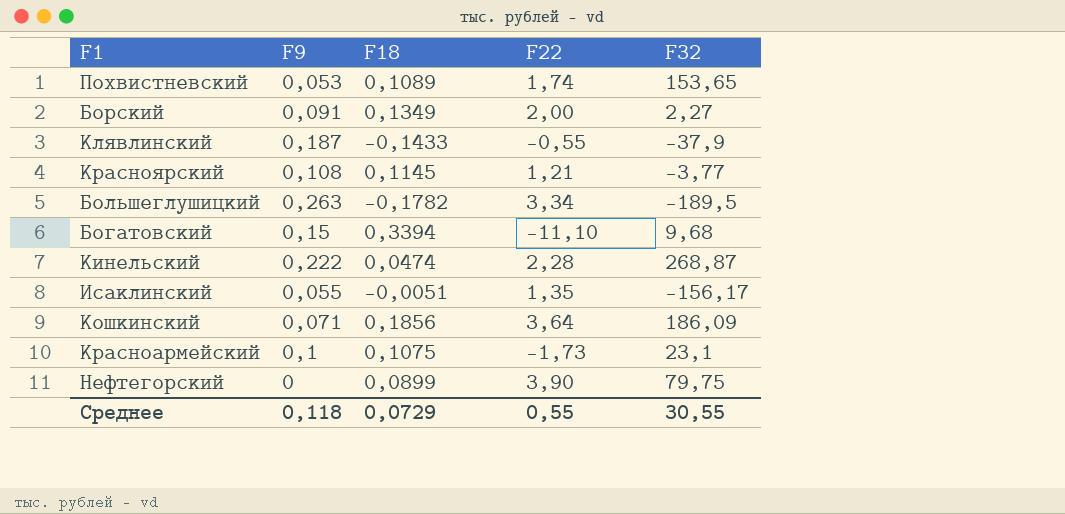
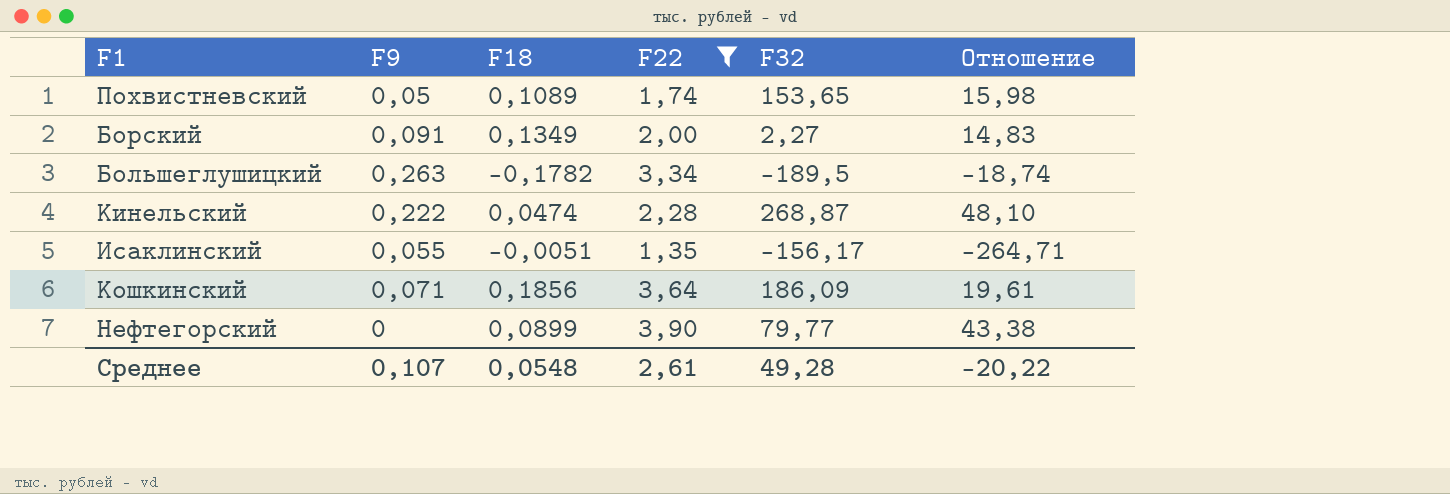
filter: none -> F22 >= 1,35
column Отношение | formula: none -> [F22] / [F18]
Похвистневский | F9: 0,053 -> 0,05
Нефтегорский | F32: 79,75 -> 79,77
Среднее | F9: 0,118 -> 0,107
Среднее | F18: 0,0729 -> 0,0548
Среднее | F22: 0,55 -> 2,61
Среднее | F32: 30,55 -> 49,28

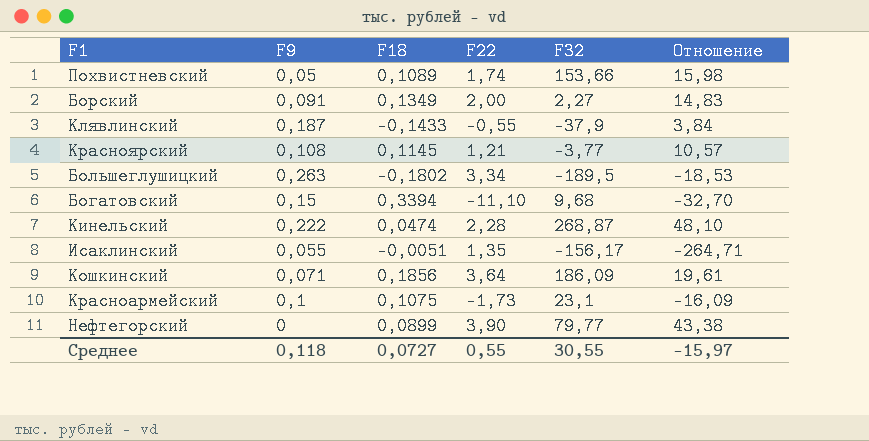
filter: F22 >= 1,35 -> none
Похвистневский | F32: 153,65 -> 153,66
Большеглушицкий | F18: -0,1782 -> -0,1802
Большеглушицкий | Отношение: -18,74 -> -18,53
Среднее | F9: 0,107 -> 0,118
Среднее | F18: 0,0548 -> 0,0727
Среднее | F22: 2,61 -> 0,55
Среднее | F32: 49,28 -> 30,55
Среднее | Отношение: -20,22 -> -15,97

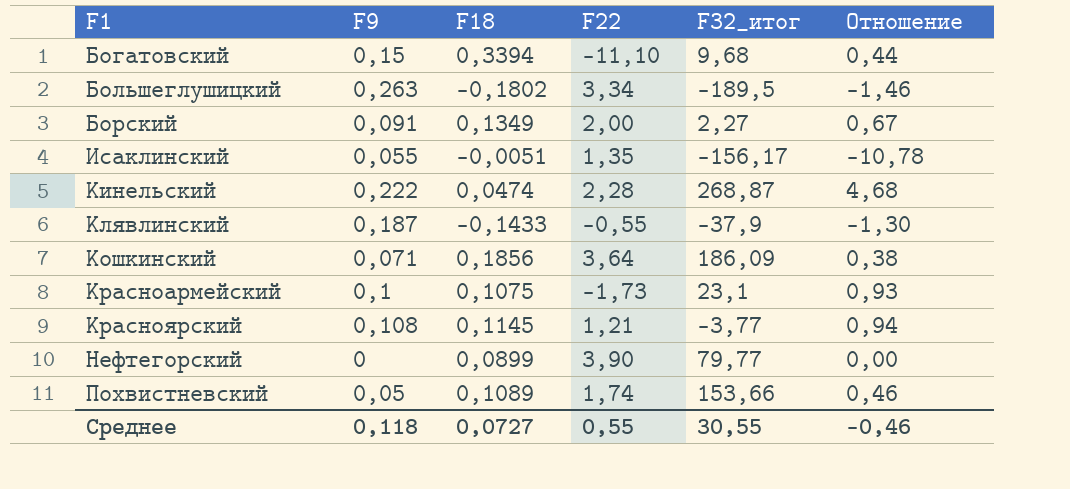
row order: none -> F1 ascending
column name: F32 -> F32_итог
column Отношение | formula: [F22] / [F18] -> [F9] / [F18]
Среднее | Отношение: -15,97 -> -0,46

